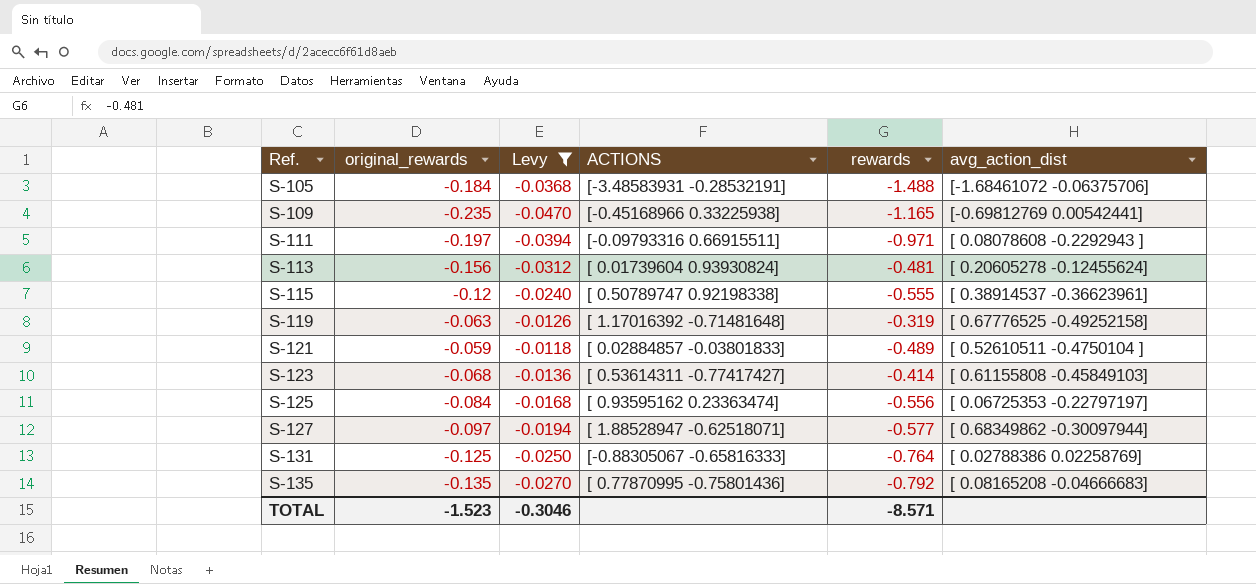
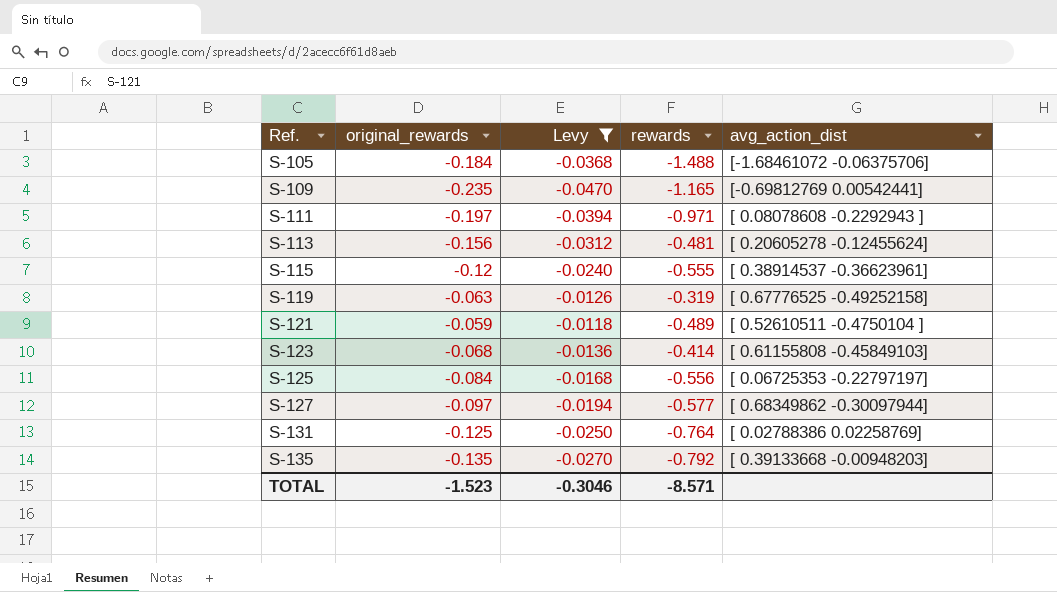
column ACTIONS | position: 4 -> none
S-135 | avg_action_dist: [ 0.08165208 -0.04666683] -> [ 0.39133668 -0.00948203]

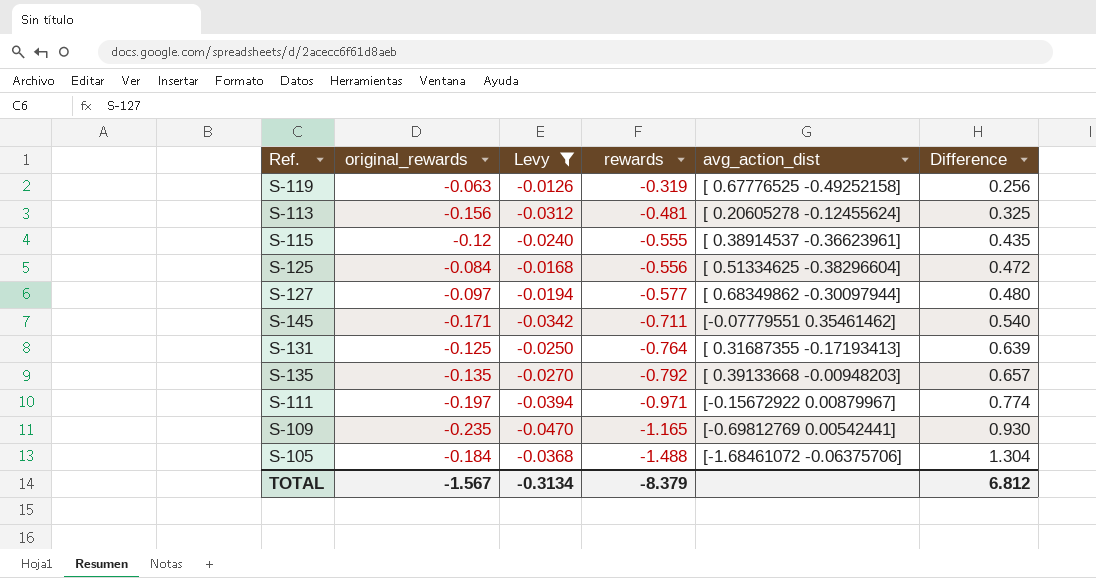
row order: Ref. ascending -> rewards descending
column Difference | formula: none -> [original_rewards] - [rewards]
row S-121: -0.059 | -0.0118 | -0.489 | [ 0.52610511 -0.4750104 ] -> none
row S-123: -0.068 | -0.0136 | -0.414 | [ 0.61155808 -0.45849103] -> none
S-125 | avg_action_dist: [ 0.06725353 -0.22797197] -> [ 0.51334625 -0.38296604]
row S-145: none -> -0.171 | -0.0342 | -0.711 | [-0.07779551 0.35461462] | 0.540
S-131 | avg_action_dist: [ 0.02788386 0.02258769] -> [ 0.31687355 -0.17193413]
S-111 | avg_action_dist: [ 0.08078608 -0.2292943 ] -> [-0.15672922 0.00879967]
TOTAL | original_rewards: -1.523 -> -1.567
TOTAL | Levy: -0.3046 -> -0.3134
TOTAL | rewards: -8.571 -> -8.379

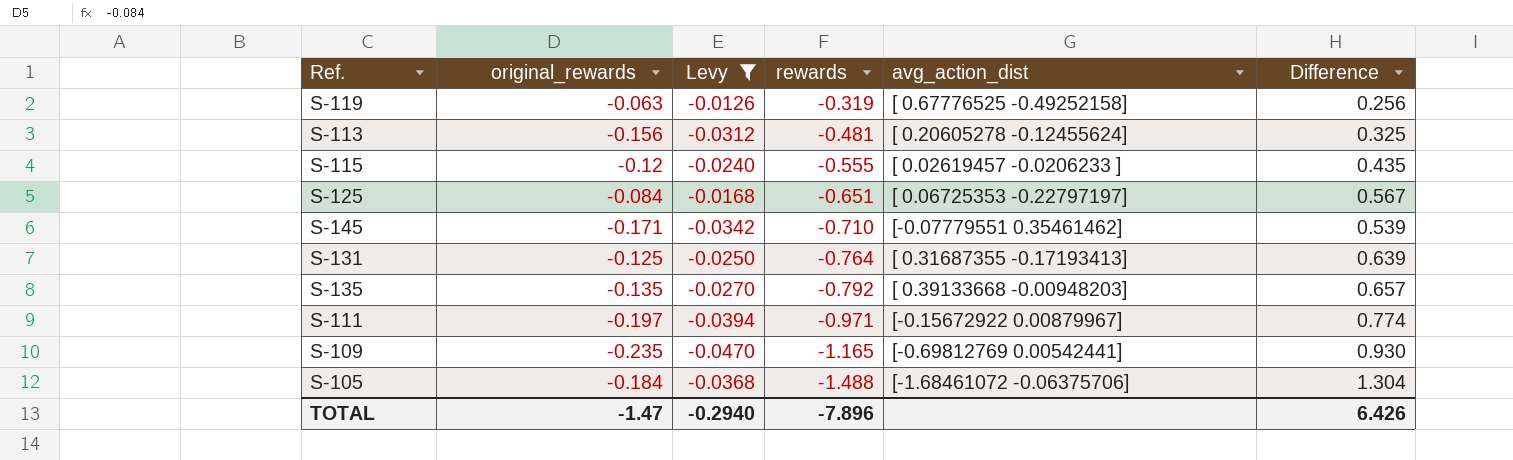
row S-127: -0.097 | -0.0194 | -0.577 | [ 0.68349862 -0.30097944] | 0.480 -> none
S-115 | avg_action_dist: [ 0.38914537 -0.36623961] -> [ 0.02619457 -0.0206233 ]
S-125 | rewards: -0.556 -> -0.651
S-125 | avg_action_dist: [ 0.51334625 -0.38296604] -> [ 0.06725353 -0.22797197]
S-125 | Difference: 0.472 -> 0.567
S-145 | rewards: -0.711 -> -0.710
S-145 | Difference: 0.540 -> 0.539
TOTAL | original_rewards: -1.567 -> -1.47
TOTAL | Levy: -0.3134 -> -0.2940
TOTAL | rewards: -8.379 -> -7.896
TOTAL | Difference: 6.812 -> 6.426

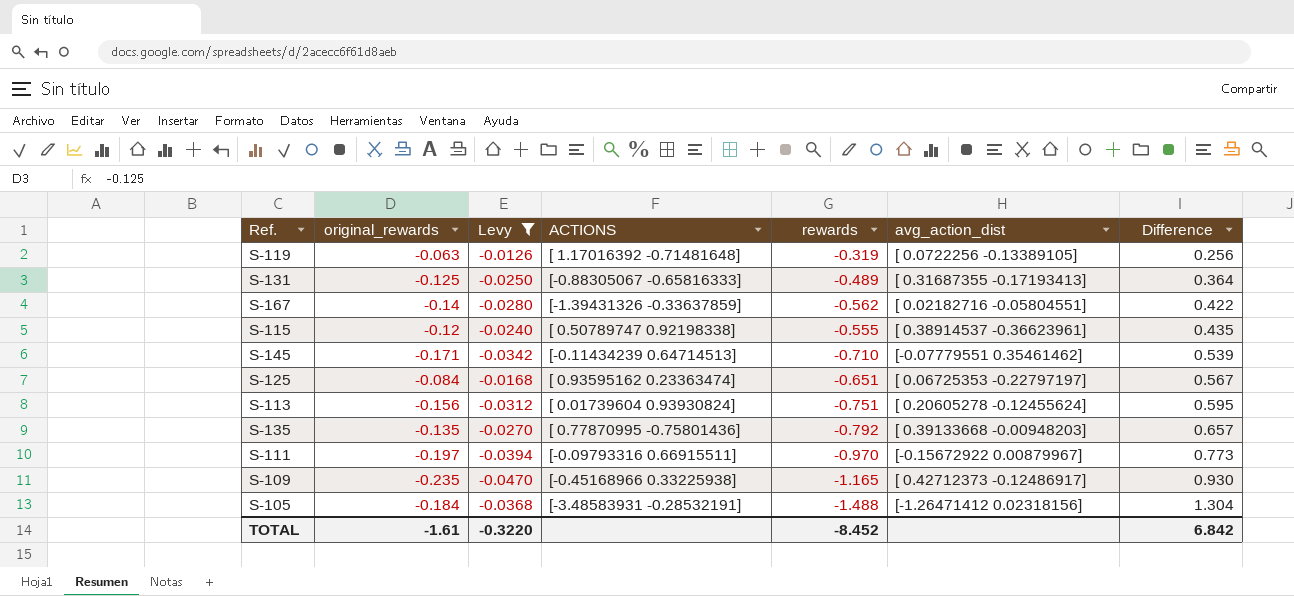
row order: rewards descending -> Difference ascending
column ACTIONS | position: none -> 4
S-119 | avg_action_dist: [ 0.67776525 -0.49252158] -> [ 0.0722256 -0.13389105]
S-131 | rewards: -0.764 -> -0.489
S-131 | Difference: 0.639 -> 0.364
row S-167: none -> -0.14 | -0.0280 | [-1.39431326 -0.33637859] | -0.562 | [ 0.02182716 -0.05804551] | 0.422
S-115 | avg_action_dist: [ 0.02619457 -0.0206233 ] -> [ 0.38914537 -0.36623961]
S-113 | rewards: -0.481 -> -0.751
S-113 | Difference: 0.325 -> 0.595
S-111 | rewards: -0.971 -> -0.970
S-111 | Difference: 0.774 -> 0.773
S-109 | avg_action_dist: [-0.69812769 0.00542441] -> [ 0.42712373 -0.12486917]
S-105 | avg_action_dist: [-1.68461072 -0.06375706] -> [-1.26471412 0.02318156]
TOTAL | original_rewards: -1.47 -> -1.61
TOTAL | Levy: -0.2940 -> -0.3220
TOTAL | rewards: -7.896 -> -8.452
TOTAL | Difference: 6.426 -> 6.842

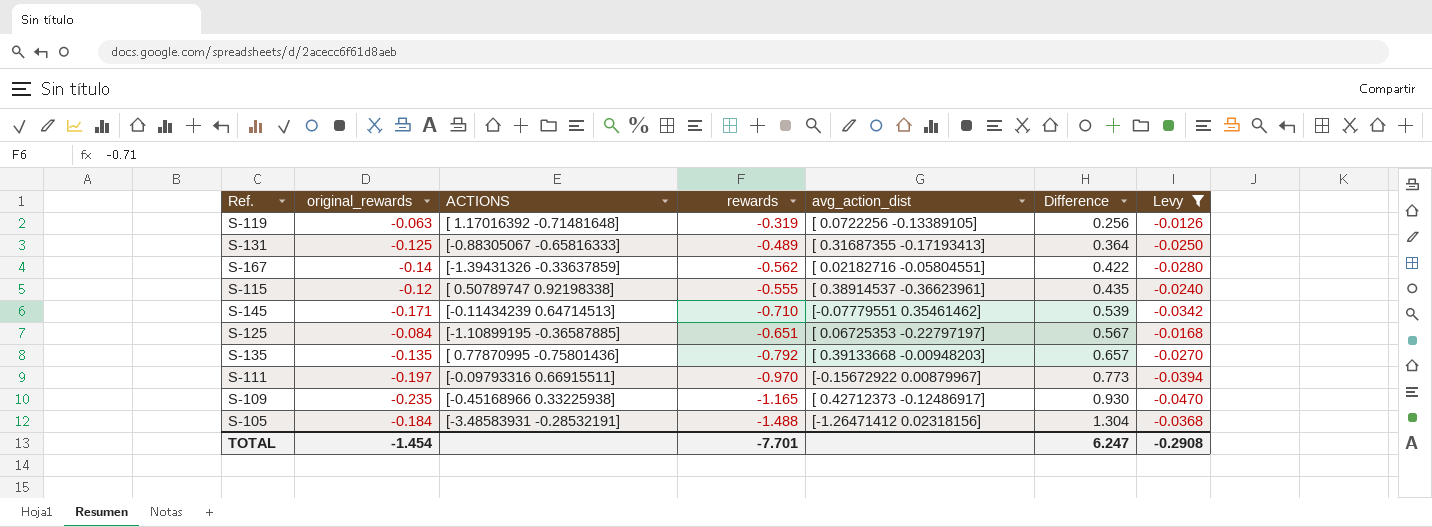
column Levy | position: 3 -> 7
row S-113: -0.156 | -0.0312 | [ 0.01739604 0.93930824] | -0.751 | [ 0.20605278 -0.12455624] | 0.595 -> none
S-125 | ACTIONS: [ 0.93595162 0.23363474] -> [-1.10899195 -0.36587885]
TOTAL | original_rewards: -1.61 -> -1.454
TOTAL | rewards: -8.452 -> -7.701
TOTAL | Difference: 6.842 -> 6.247
TOTAL | Levy: -0.3220 -> -0.2908

